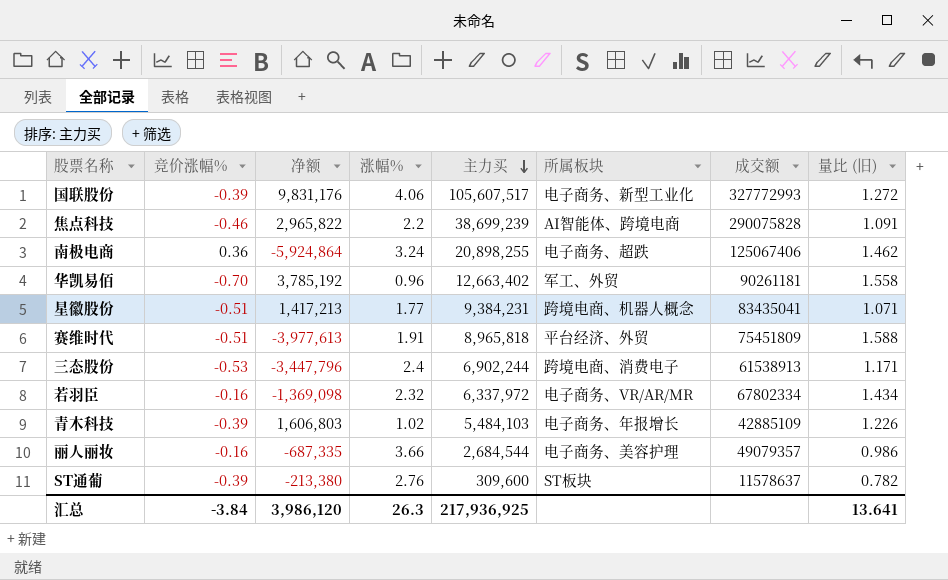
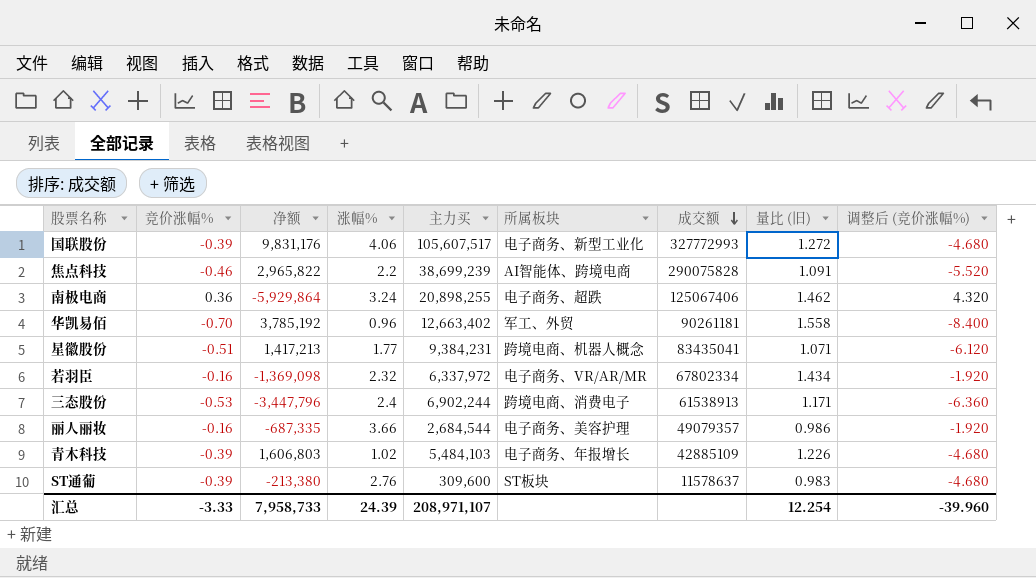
row order: 主力买 descending -> 成交额 descending
column 调整后 (竞价涨幅%) | formula: none -> [竞价涨幅%] * 12
row 赛维时代: -0.51 | -3,977,613 | 1.91 | 8,965,818 | 平台经济、外贸 | 75451809 | 1.588 -> none
南极电商 | 净额: -5,924,864 -> -5,929,864
ST通葡 | 量比 (旧): 0.782 -> 0.983
汇总 | 竞价涨幅%: -3.84 -> -3.33
汇总 | 净额: 3,986,120 -> 7,958,733
汇总 | 涨幅%: 26.3 -> 24.39
汇总 | 主力买: 217,936,925 -> 208,971,107
汇总 | 量比 (旧): 13.641 -> 12.254

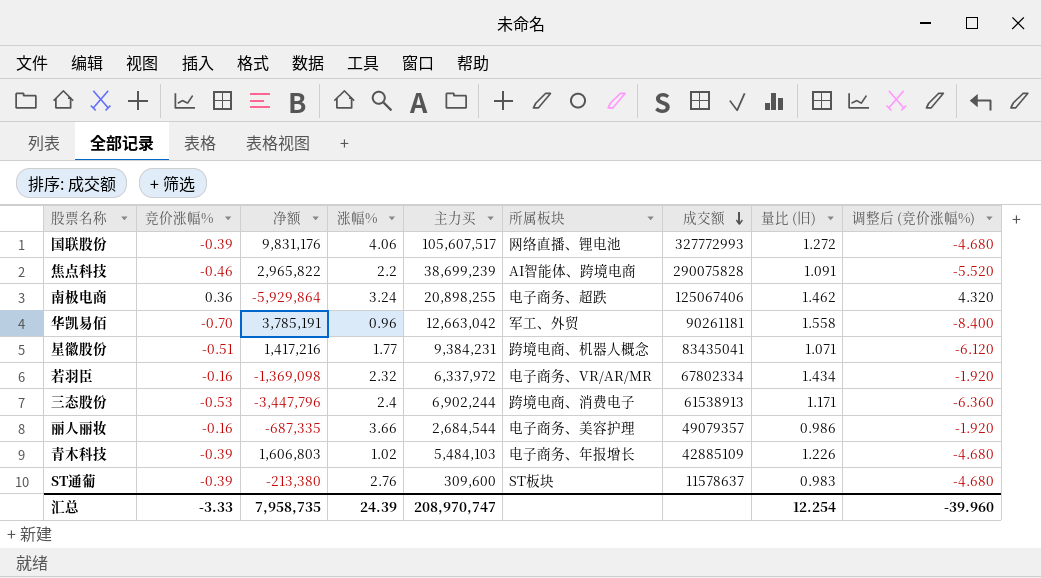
国联股份 | 所属板块: 电子商务、新型工业化 -> 网络直播、锂电池
华凯易佰 | 净额: 3,785,192 -> 3,785,191
华凯易佰 | 主力买: 12,663,402 -> 12,663,042
星徽股份 | 净额: 1,417,213 -> 1,417,216
汇总 | 净额: 7,958,733 -> 7,958,735
汇总 | 主力买: 208,971,107 -> 208,970,747

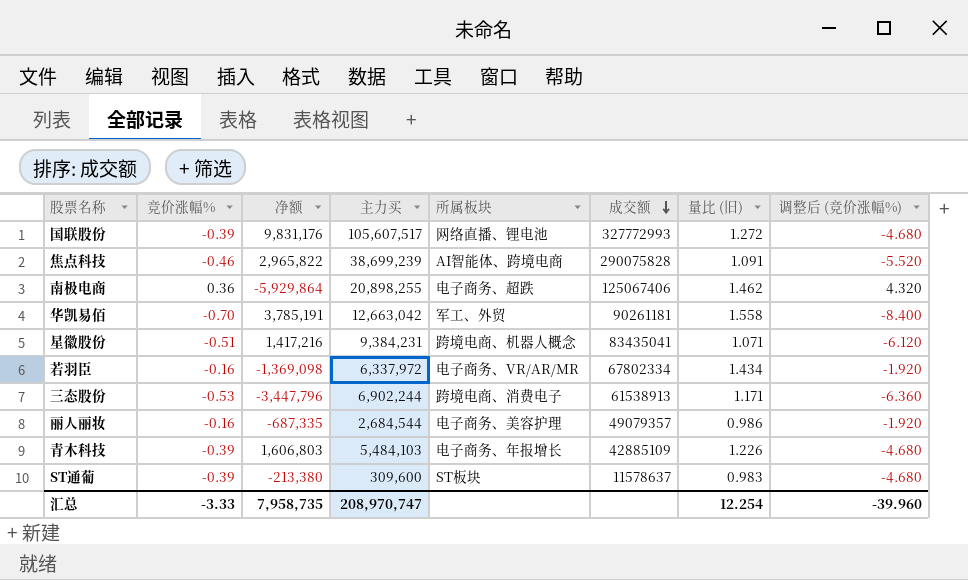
column 涨幅% | position: 4 -> none

